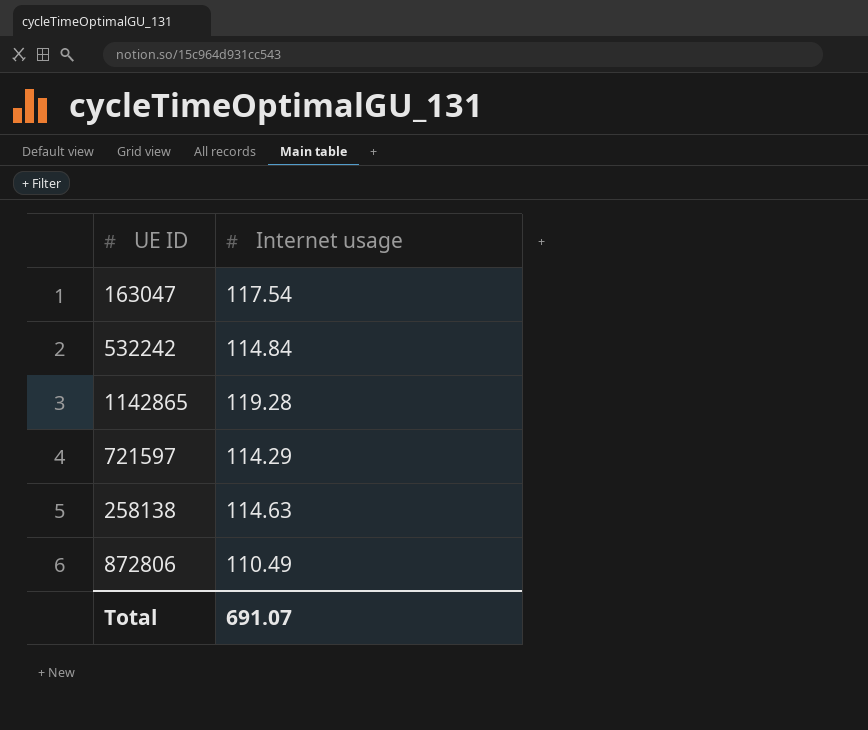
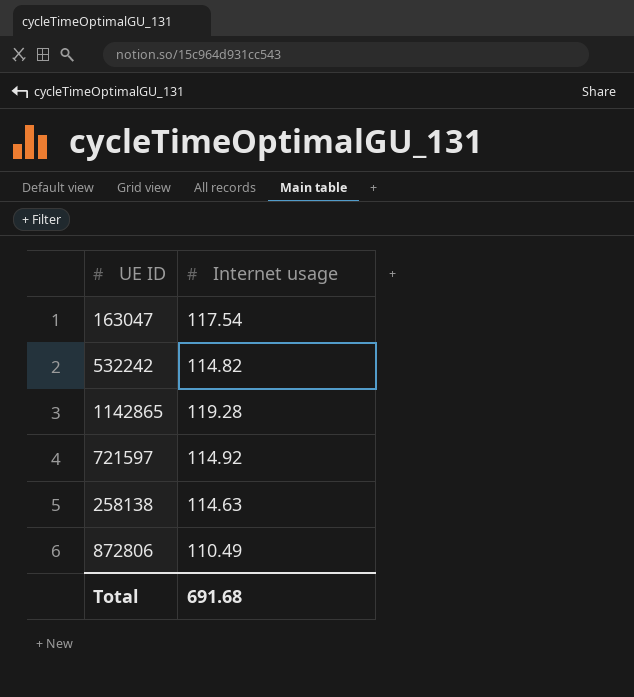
532242 | Internet usage: 114.84 -> 114.82
721597 | Internet usage: 114.29 -> 114.92
Total | Internet usage: 691.07 -> 691.68

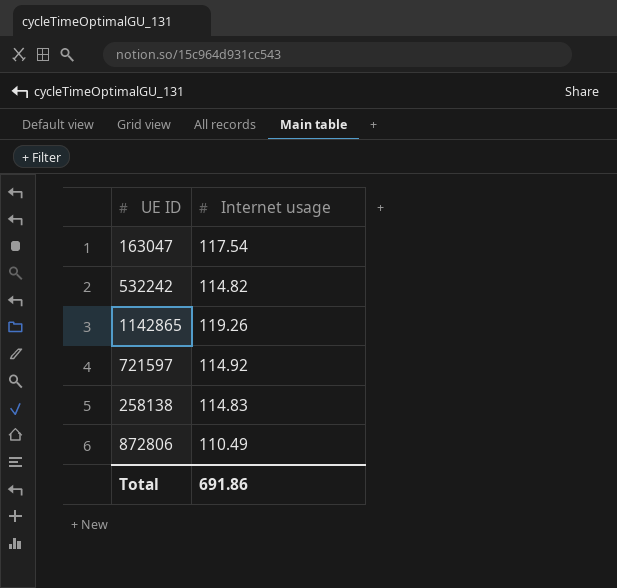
1142865 | Internet usage: 119.28 -> 119.26
258138 | Internet usage: 114.63 -> 114.83
Total | Internet usage: 691.68 -> 691.86

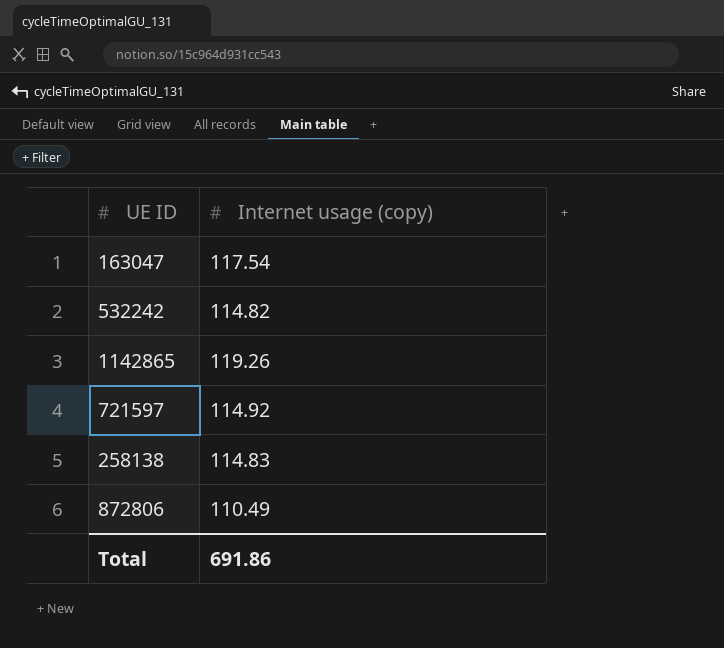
column name: Internet usage -> Internet usage (copy)

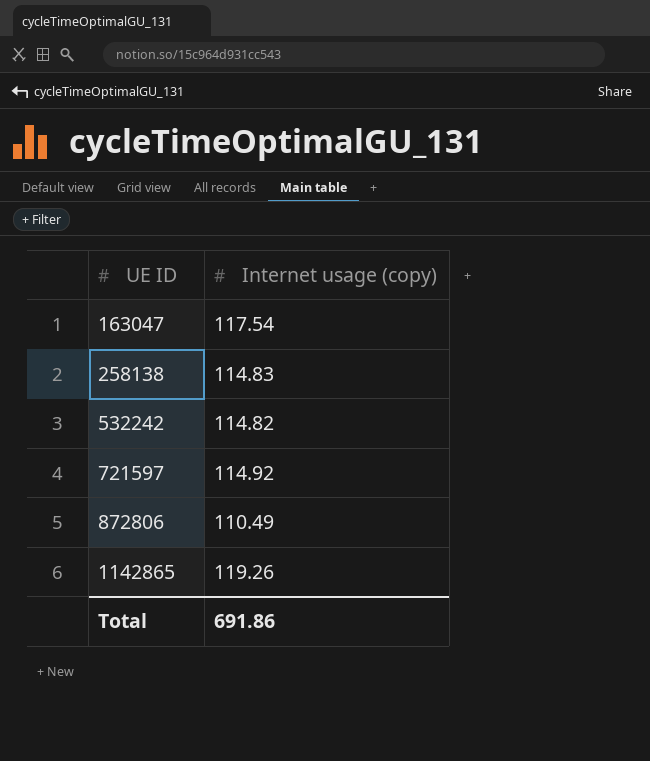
row order: none -> UE ID ascending

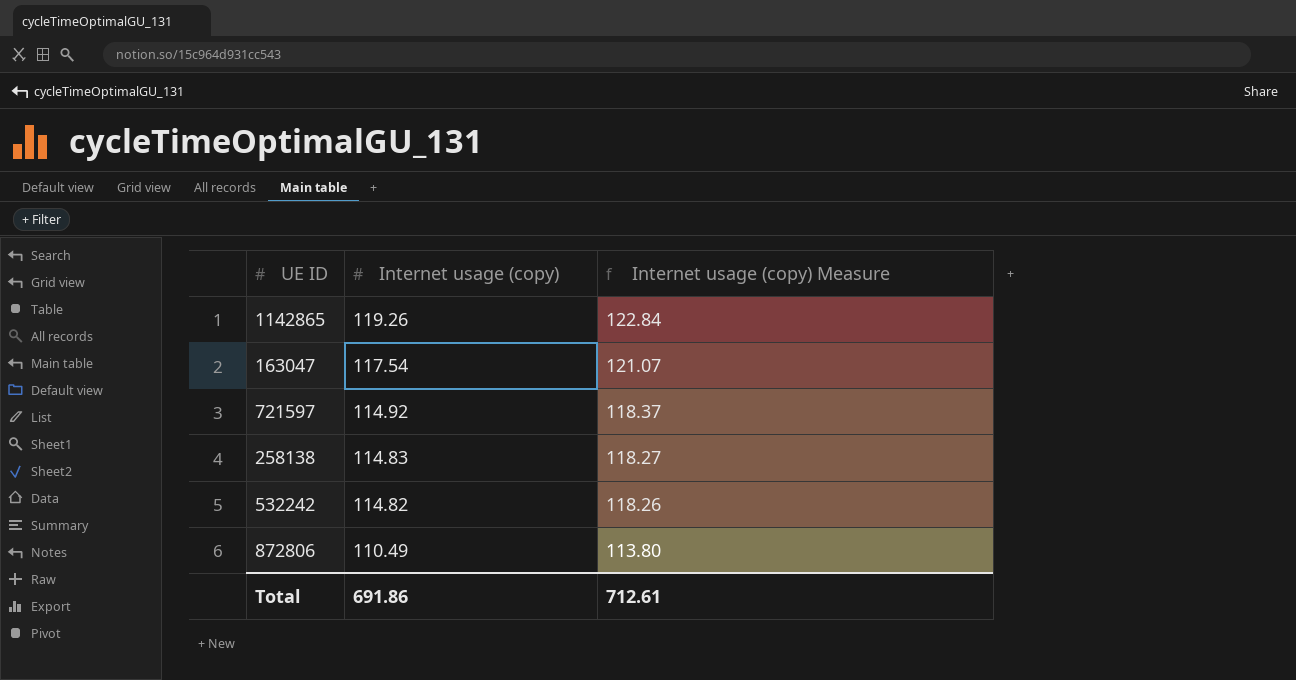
row order: UE ID ascending -> Internet usage (copy) descending
column Internet usage (copy) Measure | formula: none -> [Internet usage (copy)] * 1.03

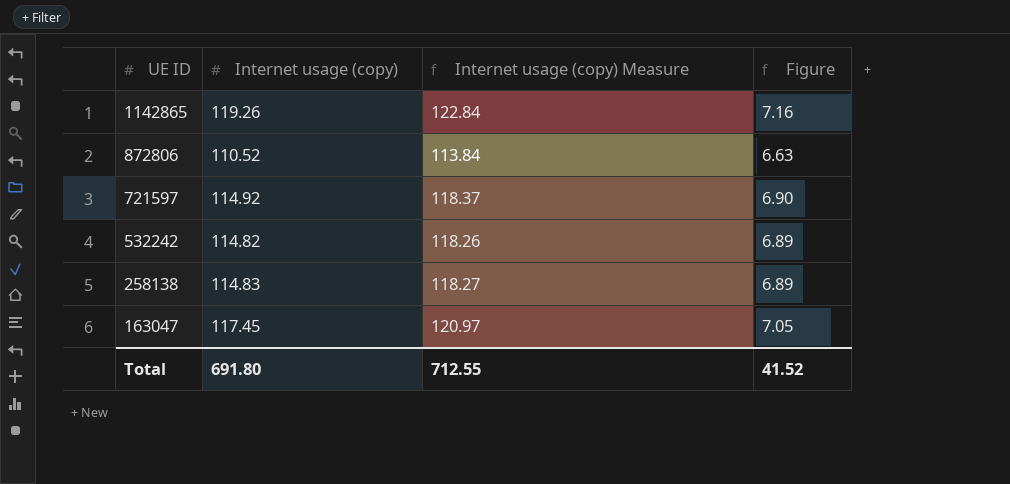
row order: Internet usage (copy) descending -> UE ID descending
column Figure | formula: none -> [Internet usage (copy)] * 0.06
872806 | Internet usage (copy): 110.49 -> 110.52
872806 | Internet usage (copy) Measure: 113.80 -> 113.84
163047 | Internet usage (copy): 117.54 -> 117.45
163047 | Internet usage (copy) Measure: 121.07 -> 120.97
Total | Internet usage (copy): 691.86 -> 691.80
Total | Internet usage (copy) Measure: 712.61 -> 712.55

